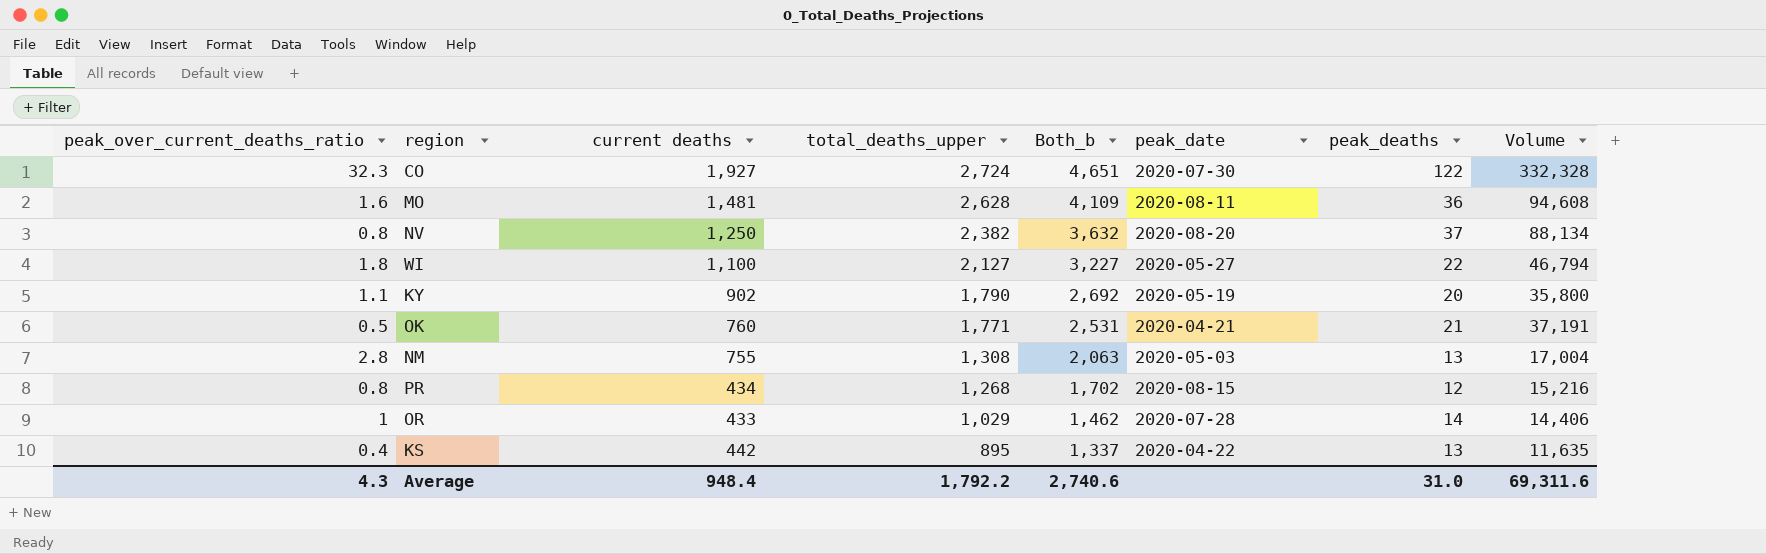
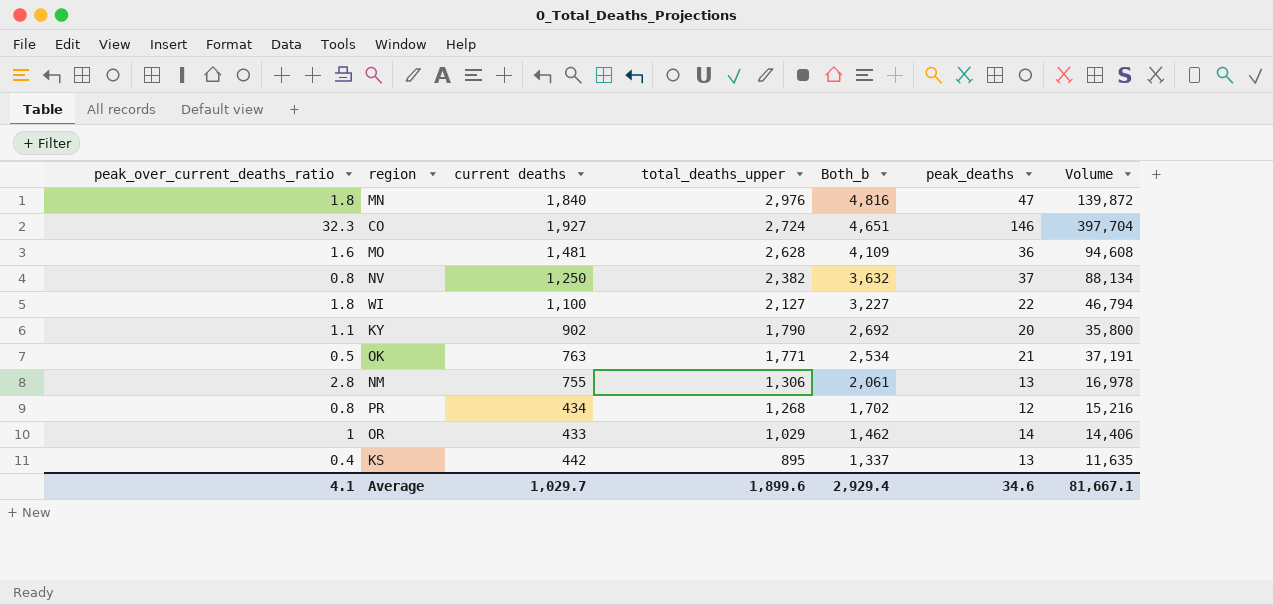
column peak_date | position: 6 -> none
row MN: none -> 1.8 | 1,840 | 2,976 | 4,816 | 47 | 139,872
CO | peak_deaths: 122 -> 146
CO | Volume: 332,328 -> 397,704
OK | current deaths: 760 -> 763
OK | Both_b: 2,531 -> 2,534
NM | total_deaths_upper: 1,308 -> 1,306
NM | Both_b: 2,063 -> 2,061
NM | Volume: 17,004 -> 16,978
Average | peak_over_current_deaths_ratio: 4.3 -> 4.1
Average | current deaths: 948.4 -> 1,029.7
Average | total_deaths_upper: 1,792.2 -> 1,899.6
Average | Both_b: 2,740.6 -> 2,929.4
Average | peak_deaths: 31.0 -> 34.6
Average | Volume: 69,311.6 -> 81,667.1

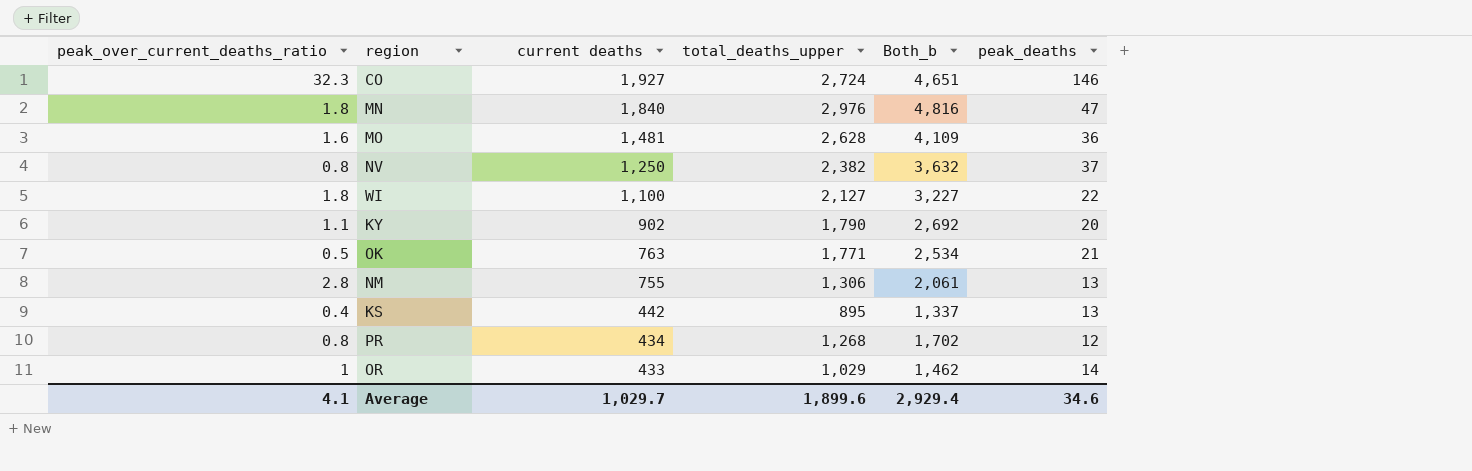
row order: total_deaths_upper descending -> current deaths descending
column Volume | formula: [total_deaths_upper] * [peak_deaths] -> none

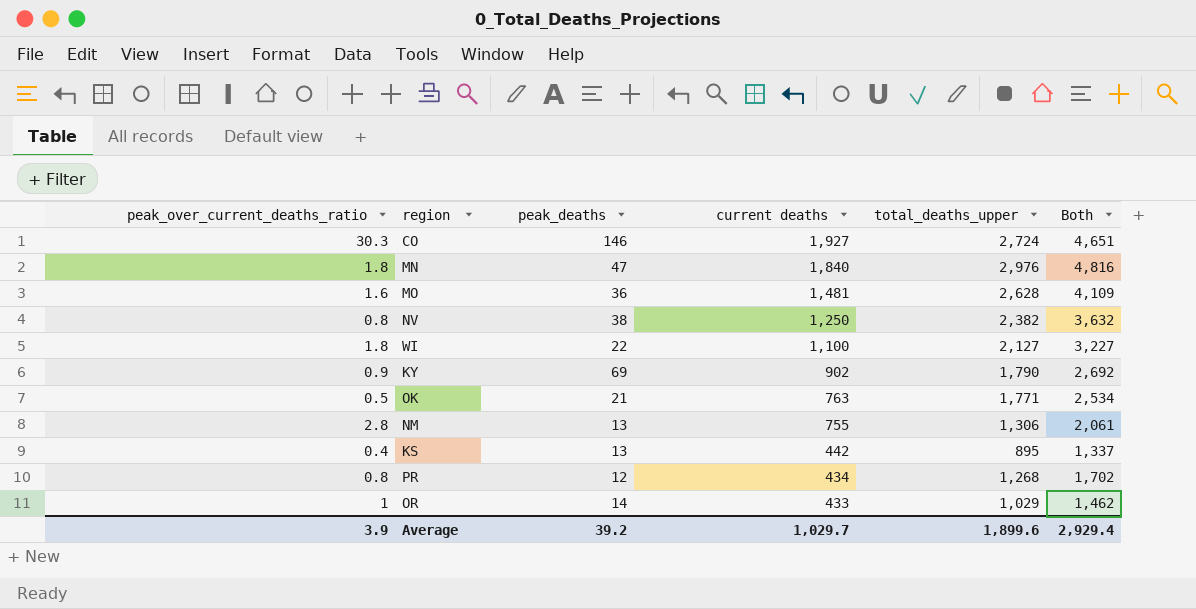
column peak_deaths | position: 6 -> 3
column name: Both_b -> Both
CO | peak_over_current_deaths_ratio: 32.3 -> 30.3
NV | peak_deaths: 37 -> 38
KY | peak_over_current_deaths_ratio: 1.1 -> 0.9
KY | peak_deaths: 20 -> 69
Average | peak_over_current_deaths_ratio: 4.1 -> 3.9
Average | peak_deaths: 34.6 -> 39.2

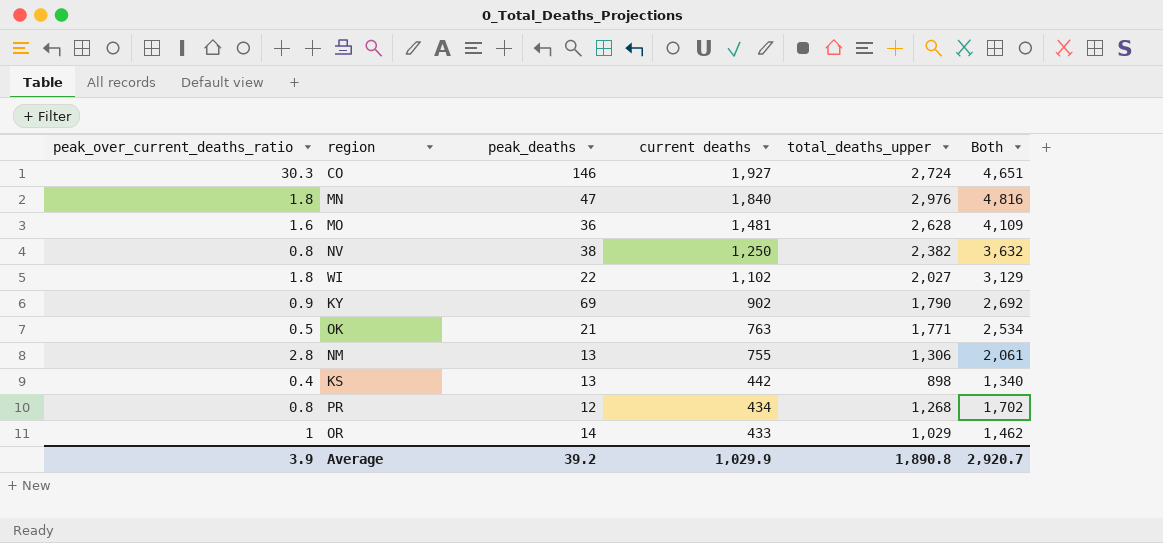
WI | current deaths: 1,100 -> 1,102
WI | total_deaths_upper: 2,127 -> 2,027
WI | Both: 3,227 -> 3,129
KS | total_deaths_upper: 895 -> 898
KS | Both: 1,337 -> 1,340
Average | current deaths: 1,029.7 -> 1,029.9
Average | total_deaths_upper: 1,899.6 -> 1,890.8
Average | Both: 2,929.4 -> 2,920.7

